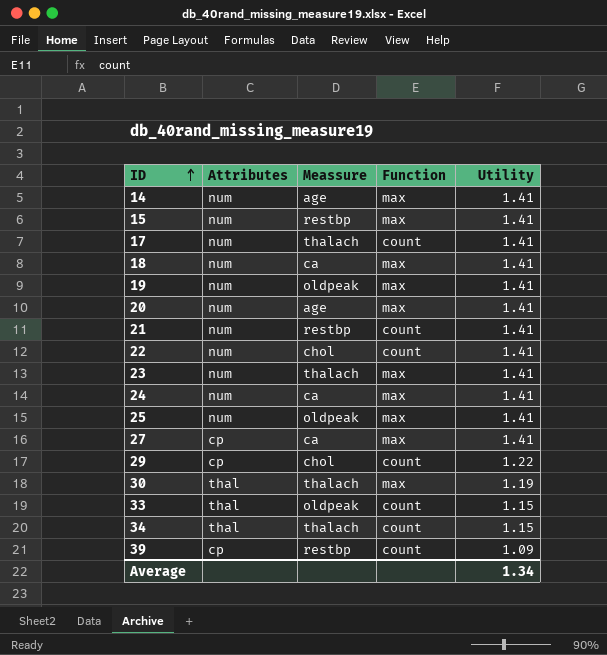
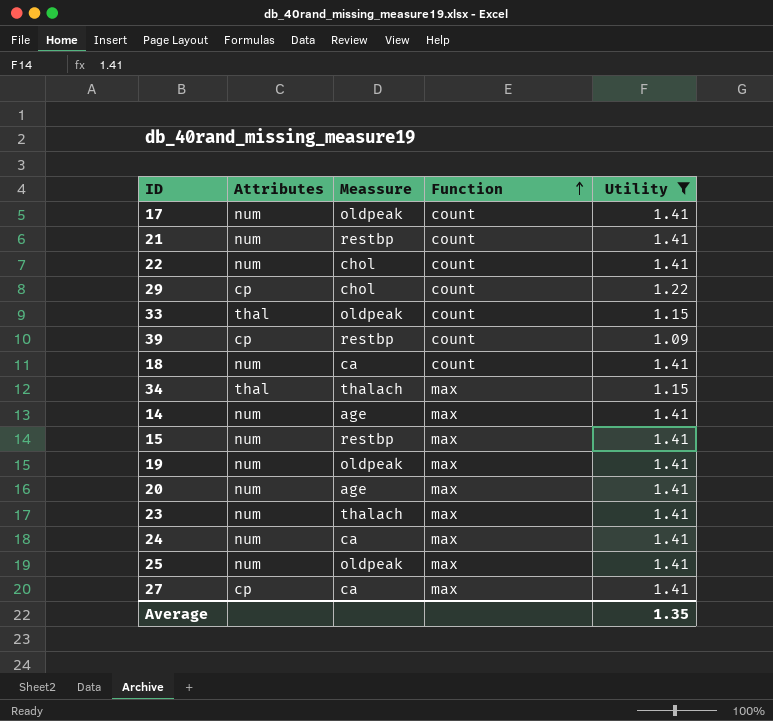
filter: none -> Utility != 1.19
row order: ID ascending -> Function ascending
17 | Meassure: thalach -> oldpeak
18 | Function: max -> count
34 | Function: count -> max
Average | Utility: 1.34 -> 1.35

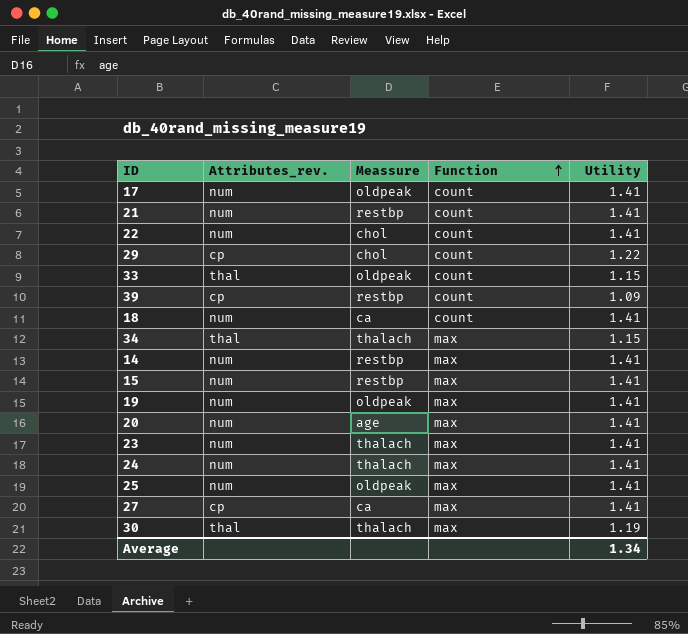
filter: Utility != 1.19 -> none
column name: Attributes -> Attributes_rev.
14 | Meassure: age -> restbp
24 | Meassure: ca -> thalach
Average | Utility: 1.35 -> 1.34

